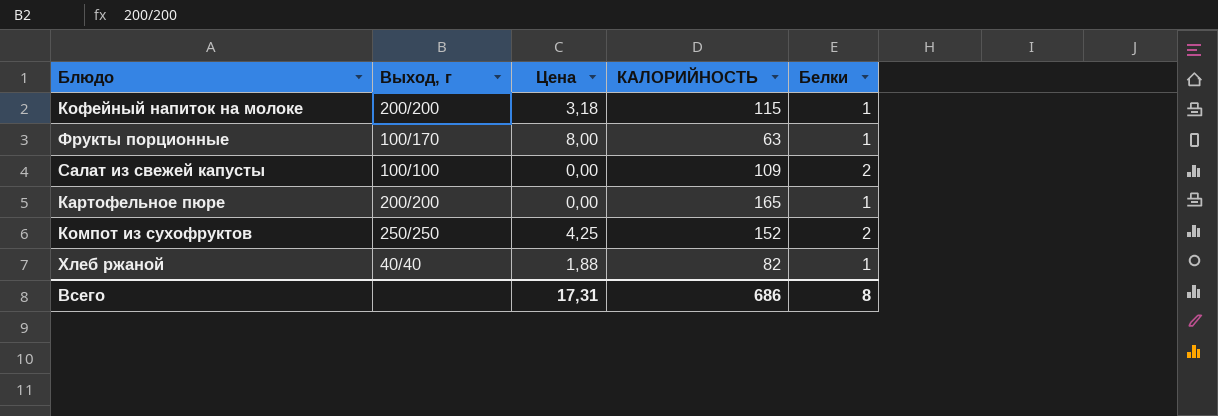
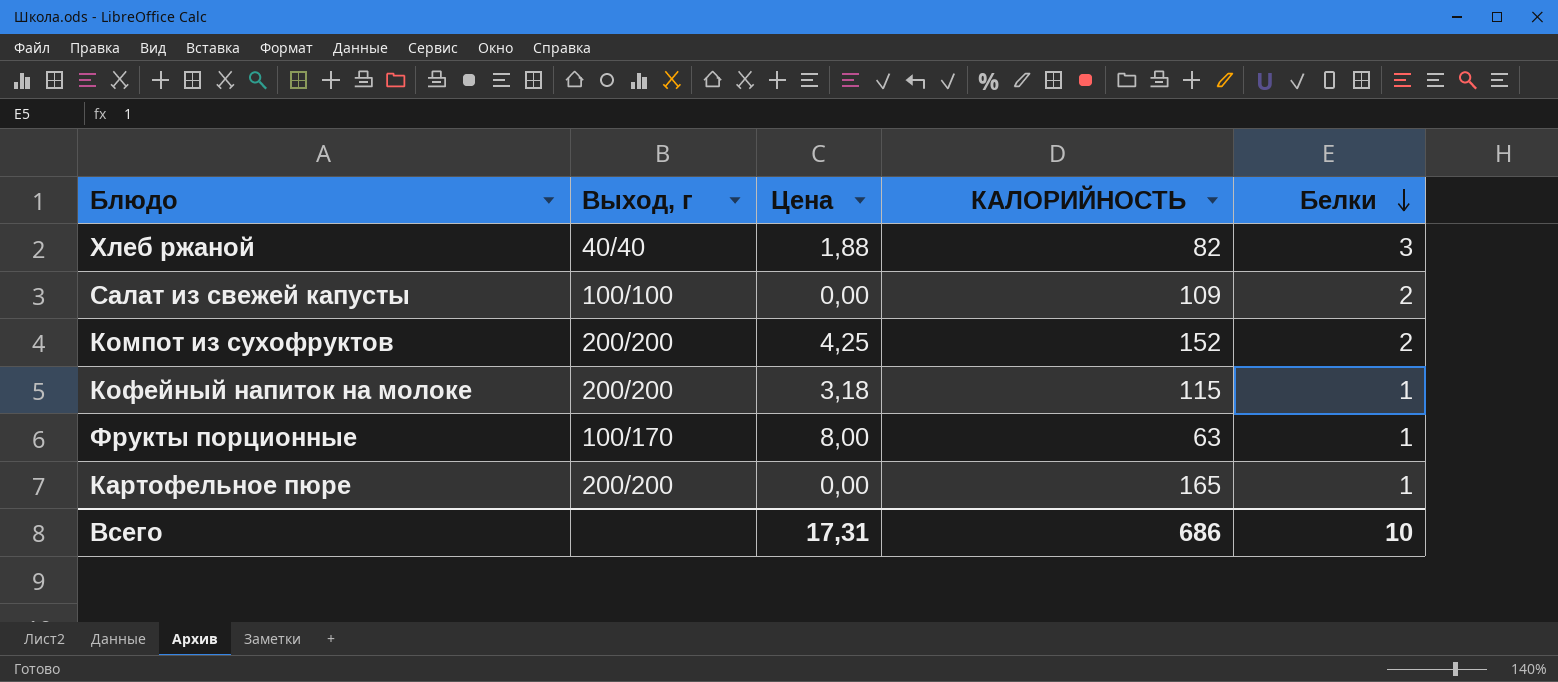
row order: none -> Белки descending
Хлеб ржаной | Белки: 1 -> 3
Компот из сухофруктов | Выход, г: 250/250 -> 200/200
Всего | Белки: 8 -> 10

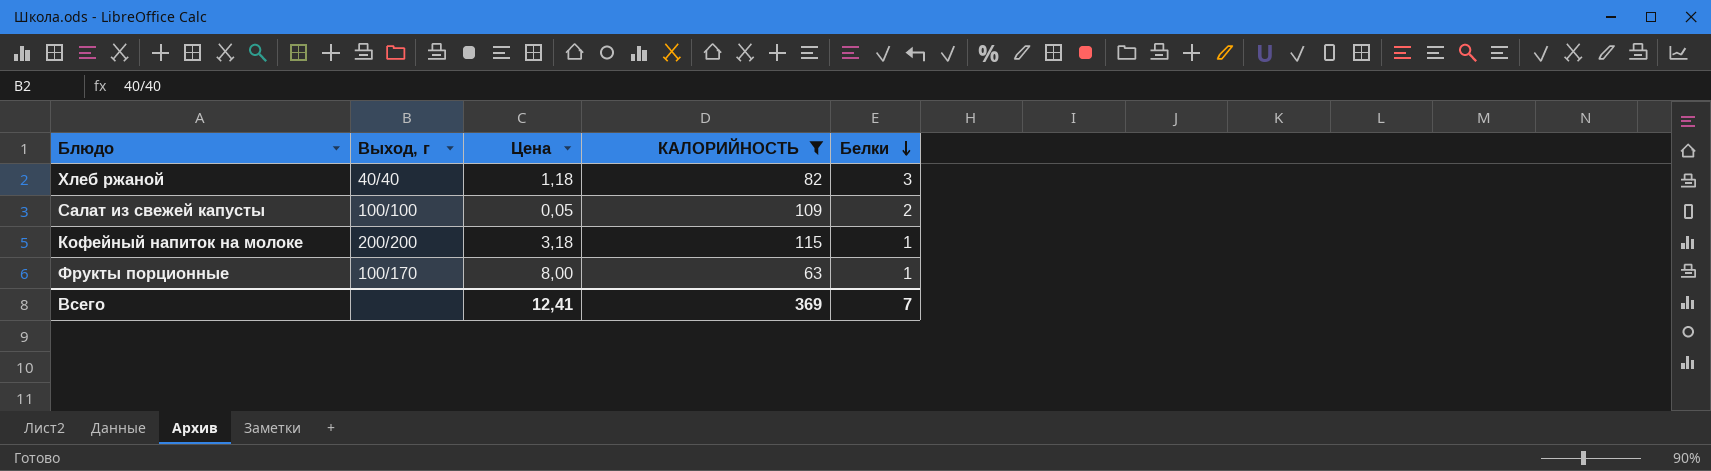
filter: none -> КАЛОРИЙНОСТЬ <= 115
Хлеб ржаной | Цена: 1,88 -> 1,18
Салат из свежей капусты | Цена: 0,00 -> 0,05
Всего | Цена: 17,31 -> 12,41
Всего | КАЛОРИЙНОСТЬ: 686 -> 369
Всего | Белки: 10 -> 7

